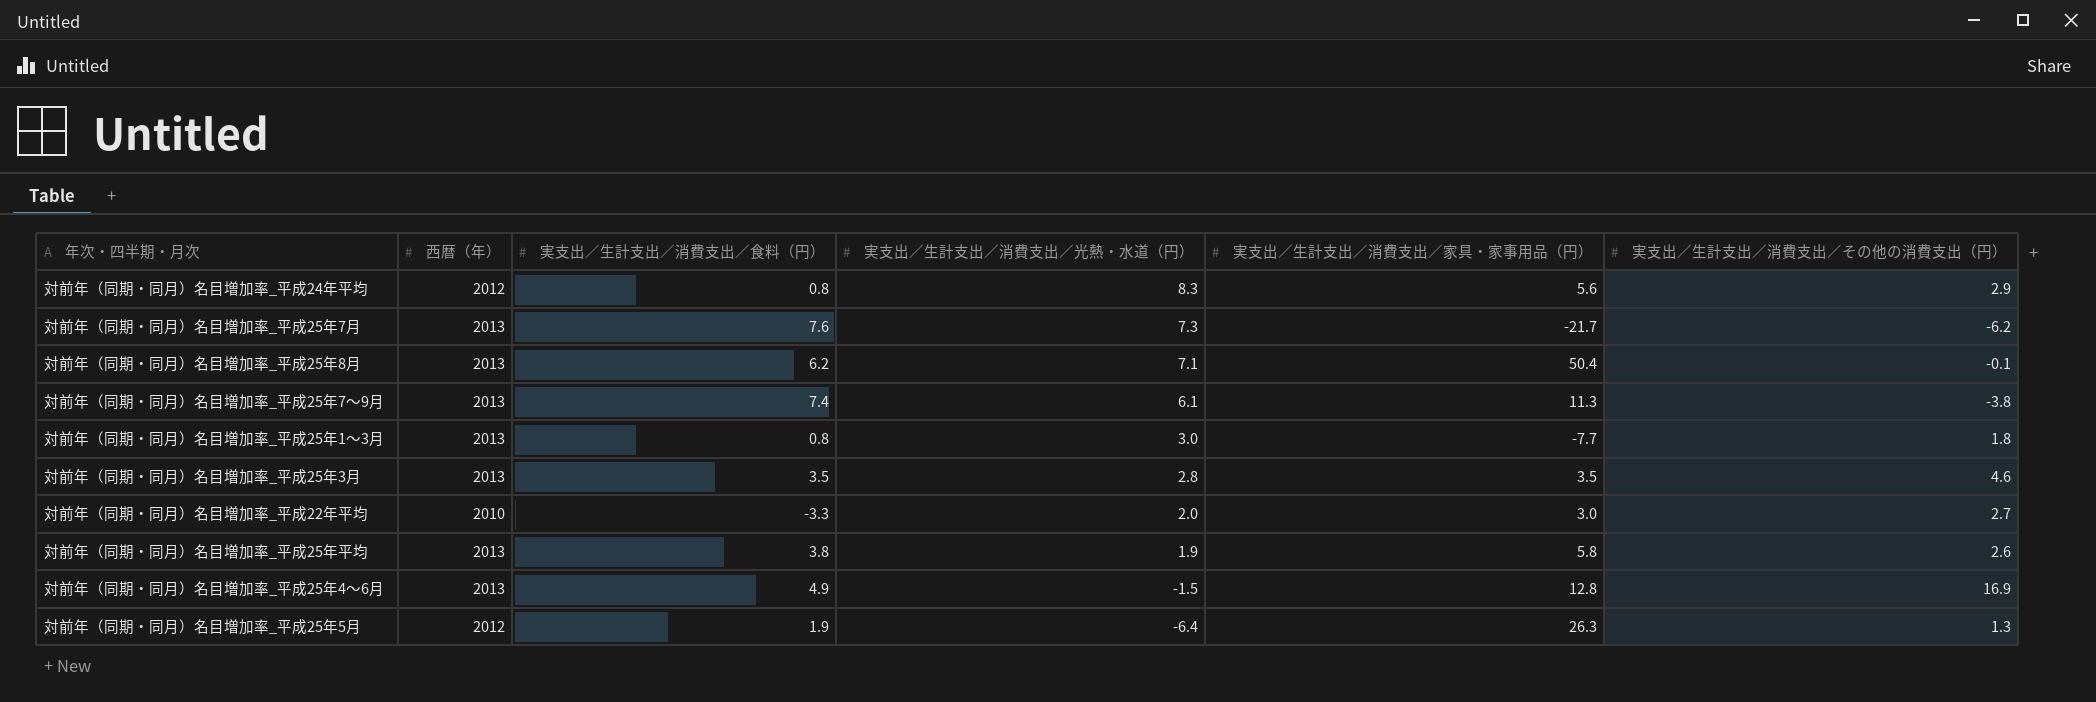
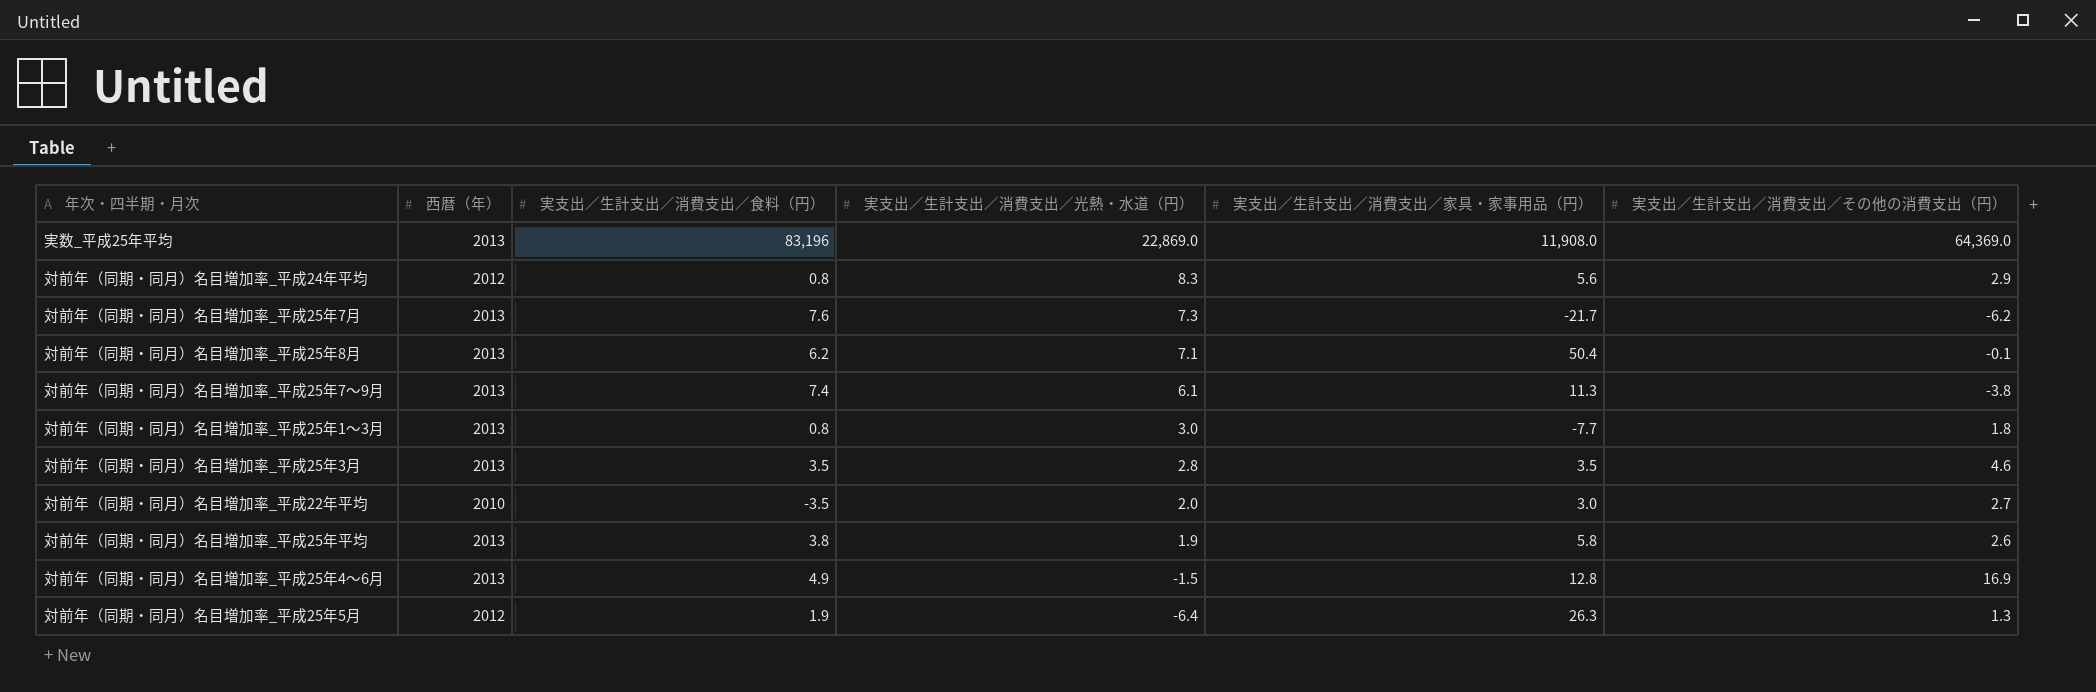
row 実数_平成25年平均: none -> 2013 | 83,196 | 22,869.0 | 11,908.0 | 64,369.0
対前年（同期・同月）名目増加率_平成22年平均 | 実支出／生計支出／消費支出／食料（円）: -3.3 -> -3.5

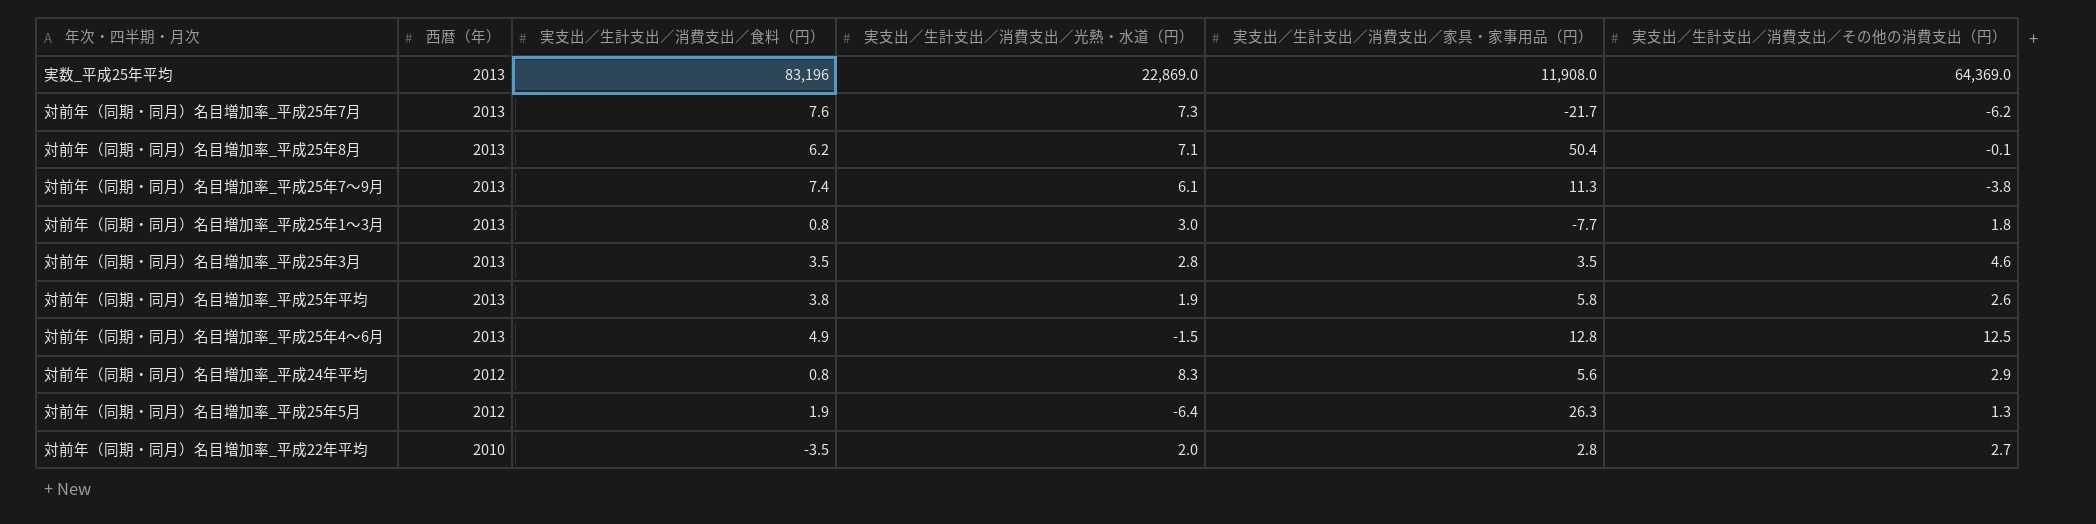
row order: 実支出／生計支出／消費支出／光熱・水道（円） descending -> 西暦（年） descending
対前年（同期・同月）名目増加率_平成25年4～6月 | 実支出／生計支出／消費支出／その他の消費支出（円）: 16.9 -> 12.5
対前年（同期・同月）名目増加率_平成22年平均 | 実支出／生計支出／消費支出／家具・家事用品（円）: 3.0 -> 2.8

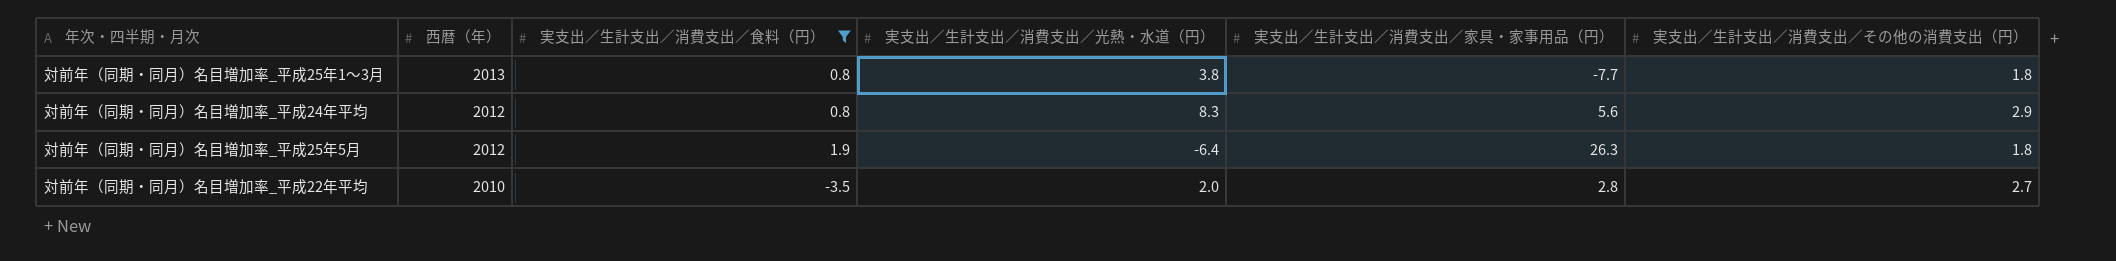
filter: none -> 実支出／生計支出／消費支出／食料（円） <= 1.9
対前年（同期・同月）名目増加率_平成25年1～3月 | 実支出／生計支出／消費支出／光熱・水道（円）: 3.0 -> 3.8
対前年（同期・同月）名目増加率_平成25年5月 | 実支出／生計支出／消費支出／その他の消費支出（円）: 1.3 -> 1.8

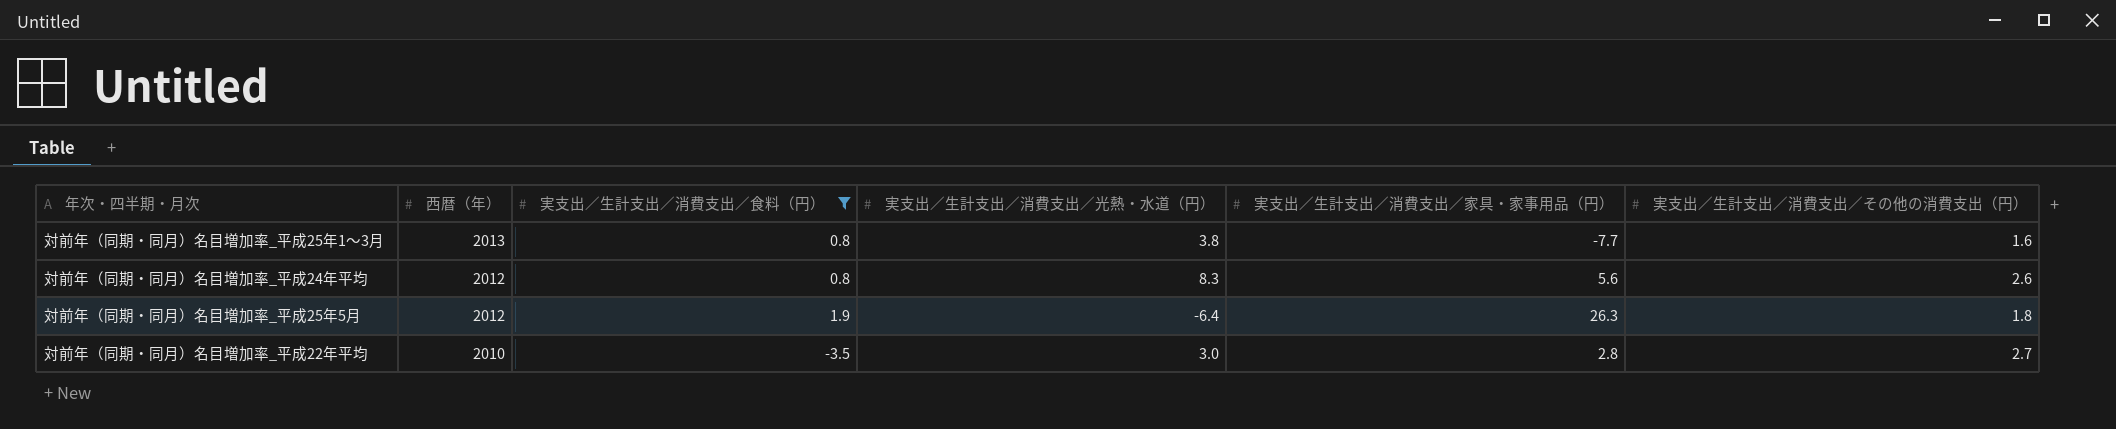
対前年（同期・同月）名目増加率_平成25年1～3月 | 実支出／生計支出／消費支出／その他の消費支出（円）: 1.8 -> 1.6
対前年（同期・同月）名目増加率_平成24年平均 | 実支出／生計支出／消費支出／その他の消費支出（円）: 2.9 -> 2.6
対前年（同期・同月）名目増加率_平成22年平均 | 実支出／生計支出／消費支出／光熱・水道（円）: 2.0 -> 3.0

